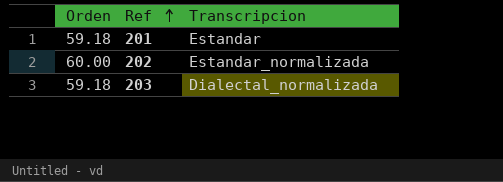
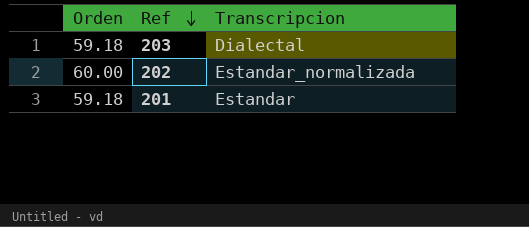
row order: Ref ascending -> Ref descending
203 | Transcripcion: Dialectal_normalizada -> Dialectal

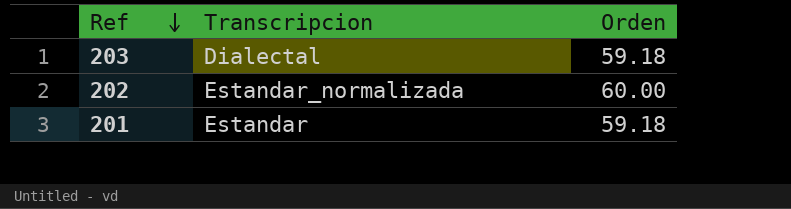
column Orden | position: 1 -> 3

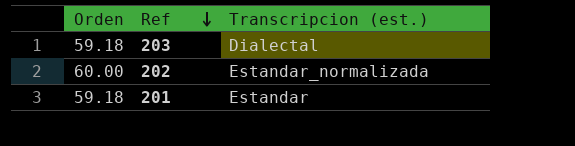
column Orden | position: 3 -> 1
column name: Transcripcion -> Transcripcion (est.)

